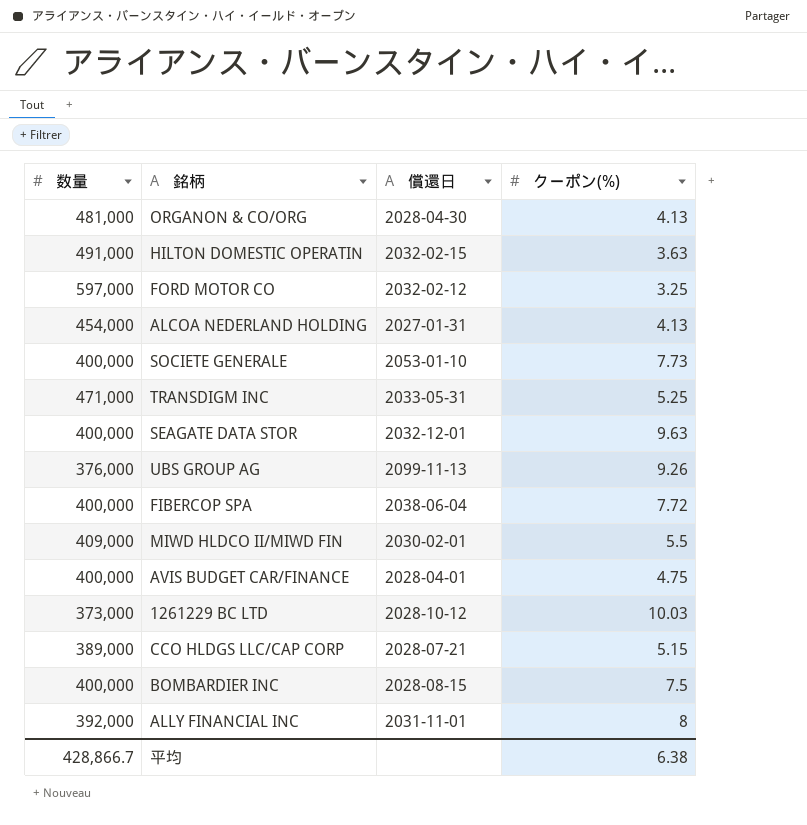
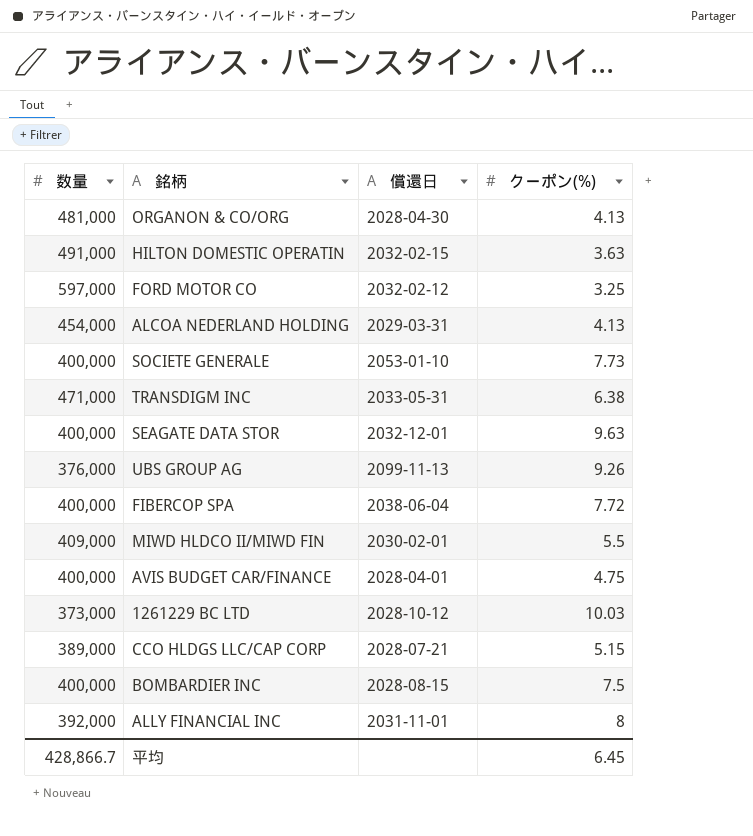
ALCOA NEDERLAND HOLDING | 償還日: 2027-01-31 -> 2029-03-31
TRANSDIGM INC | クーポン(%): 5.25 -> 6.38
平均 | クーポン(%): 6.38 -> 6.45

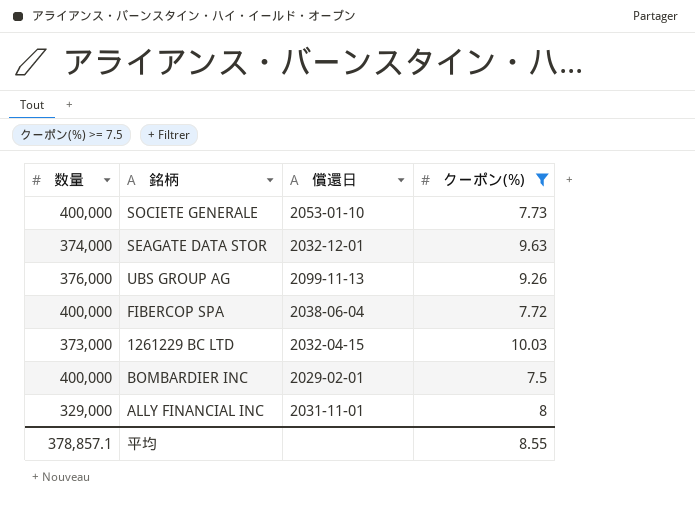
filter: none -> クーポン(%) >= 7.5
SEAGATE DATA STOR | 数量: 400,000 -> 374,000
1261229 BC LTD | 償還日: 2028-10-12 -> 2032-04-15
BOMBARDIER INC | 償還日: 2028-08-15 -> 2029-02-01
ALLY FINANCIAL INC | 数量: 392,000 -> 329,000
平均 | 数量: 428,866.7 -> 378,857.1
平均 | クーポン(%): 6.45 -> 8.55

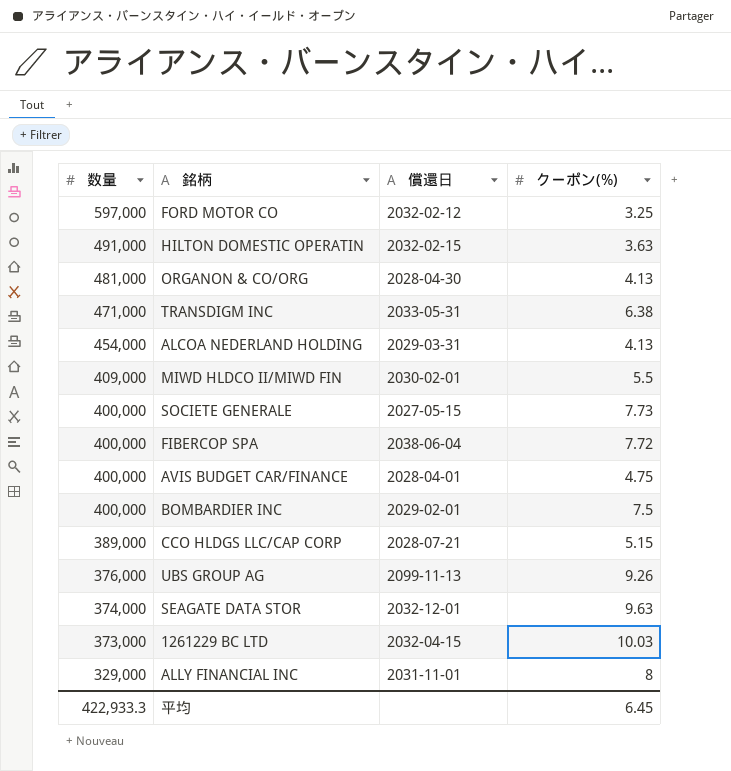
filter: クーポン(%) >= 7.5 -> none
row order: none -> 数量 descending
SOCIETE GENERALE | 償還日: 2053-01-10 -> 2027-05-15
平均 | 数量: 378,857.1 -> 422,933.3
平均 | クーポン(%): 8.55 -> 6.45

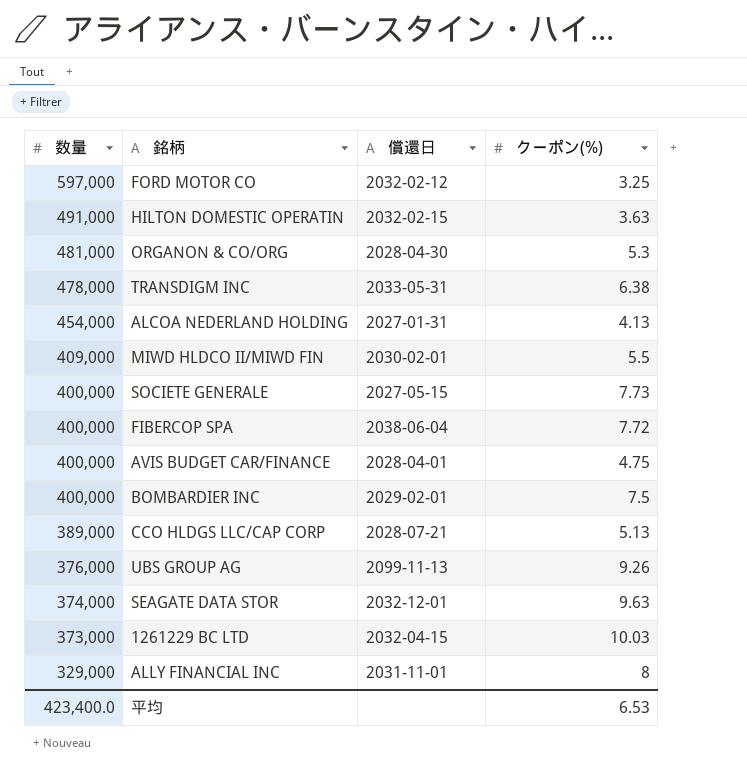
ORGANON & CO/ORG | クーポン(%): 4.13 -> 5.3
TRANSDIGM INC | 数量: 471,000 -> 478,000
ALCOA NEDERLAND HOLDING | 償還日: 2029-03-31 -> 2027-01-31
CCO HLDGS LLC/CAP CORP | クーポン(%): 5.15 -> 5.13
平均 | 数量: 422,933.3 -> 423,400.0
平均 | クーポン(%): 6.45 -> 6.53

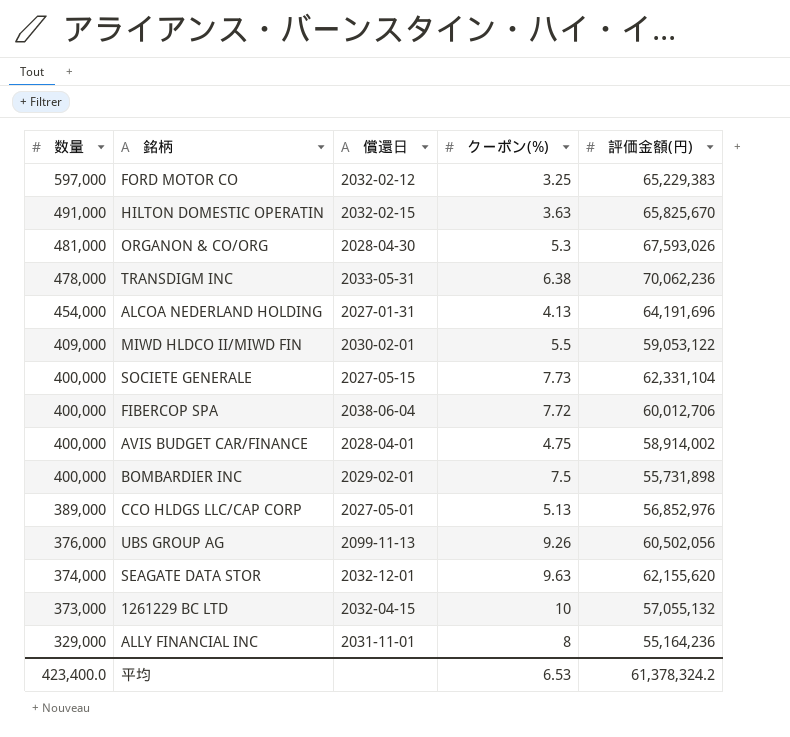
column 評価金額(円) | position: none -> 5
CCO HLDGS LLC/CAP CORP | 償還日: 2028-07-21 -> 2027-05-01
1261229 BC LTD | クーポン(%): 10.03 -> 10

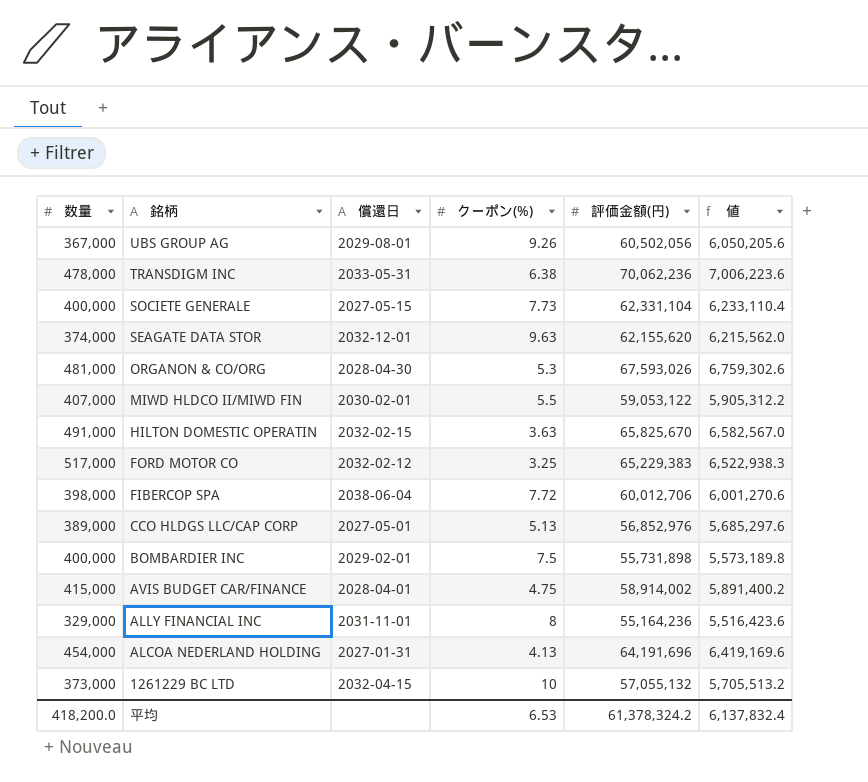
row order: 数量 descending -> 銘柄 descending
column 値 | formula: none -> [評価金額(円)] * 0.1
UBS GROUP AG | 数量: 376,000 -> 367,000
UBS GROUP AG | 償還日: 2099-11-13 -> 2029-08-01
MIWD HLDCO II/MIWD FIN | 数量: 409,000 -> 407,000
FORD MOTOR CO | 数量: 597,000 -> 517,000
FIBERCOP SPA | 数量: 400,000 -> 398,000
AVIS BUDGET CAR/FINANCE | 数量: 400,000 -> 415,000
平均 | 数量: 423,400.0 -> 418,200.0

